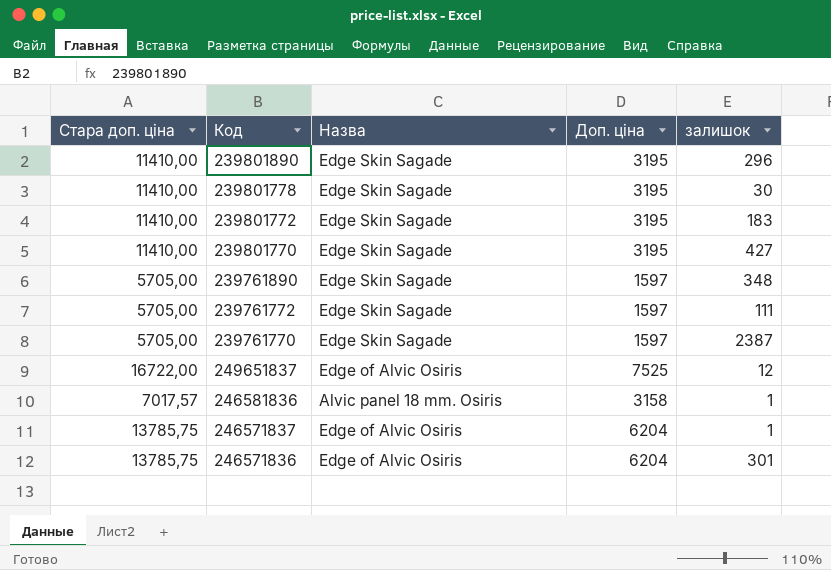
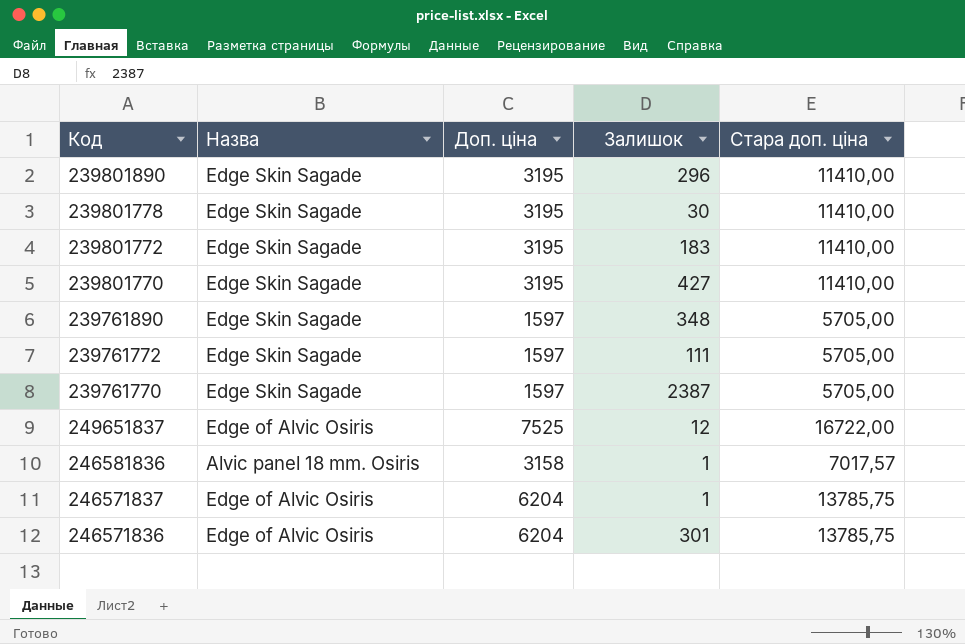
column name: залишок -> Залишок
column Стара доп. ціна | position: 1 -> 5

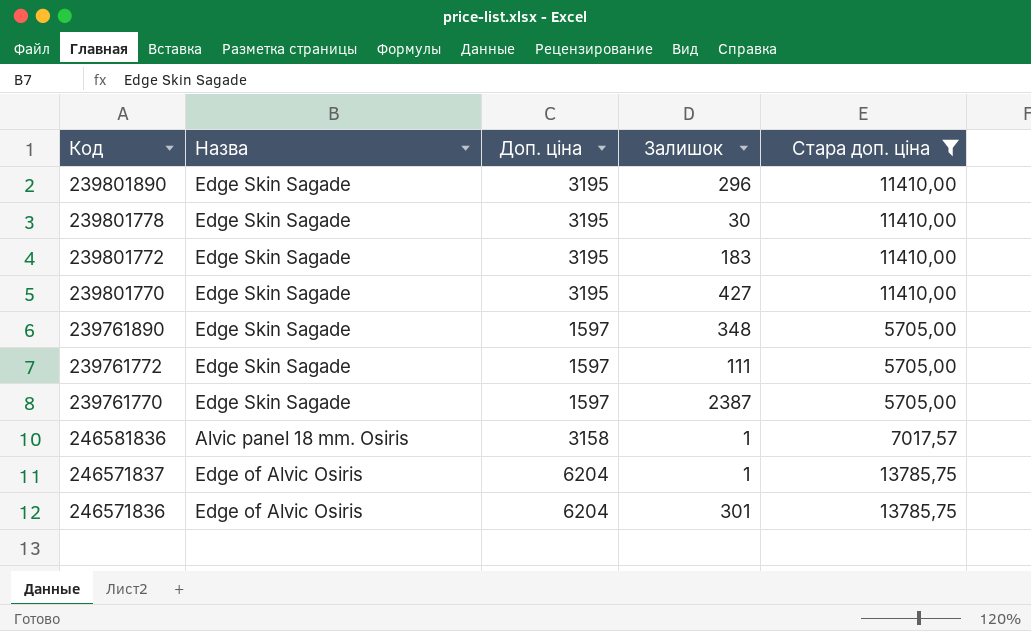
filter: none -> Стара доп. ціна != 16722,00

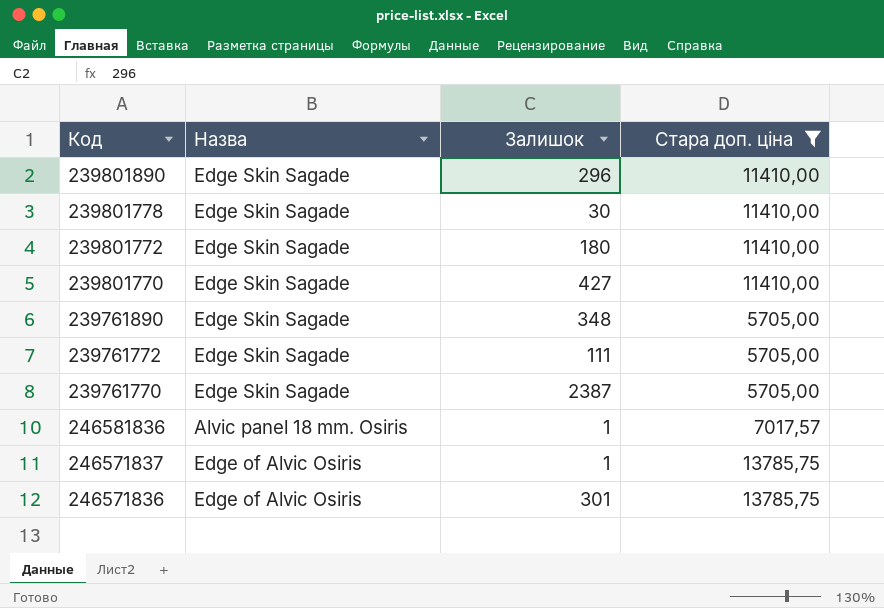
column Доп. ціна | position: 3 -> none
239801772 | Залишок: 183 -> 180

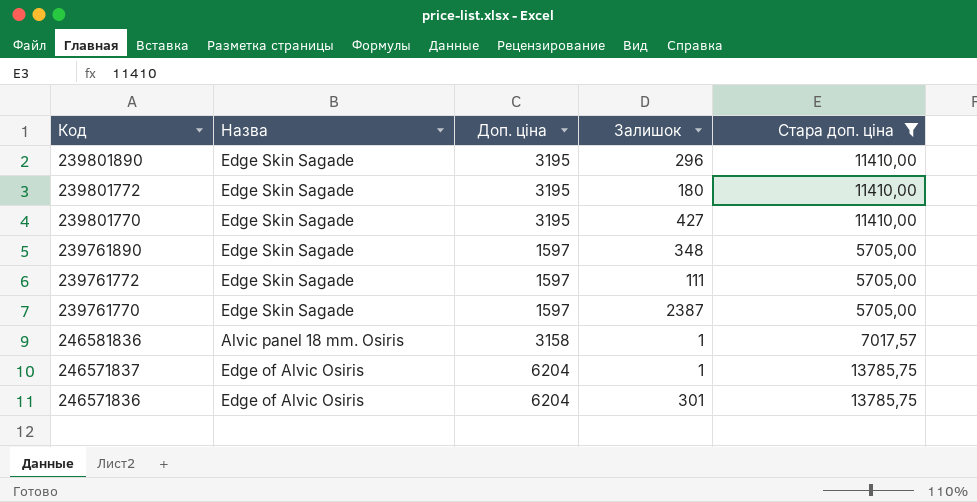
column Доп. ціна | position: none -> 3
row 239801778: Edge Skin Sagade | 30 | 11410,00 -> none

